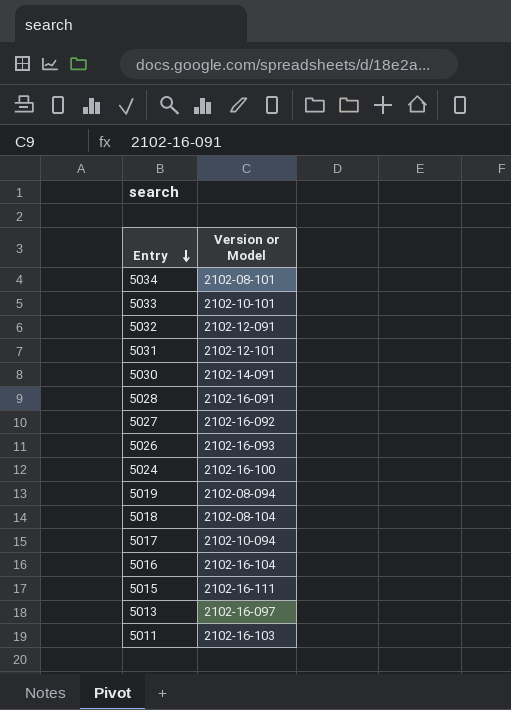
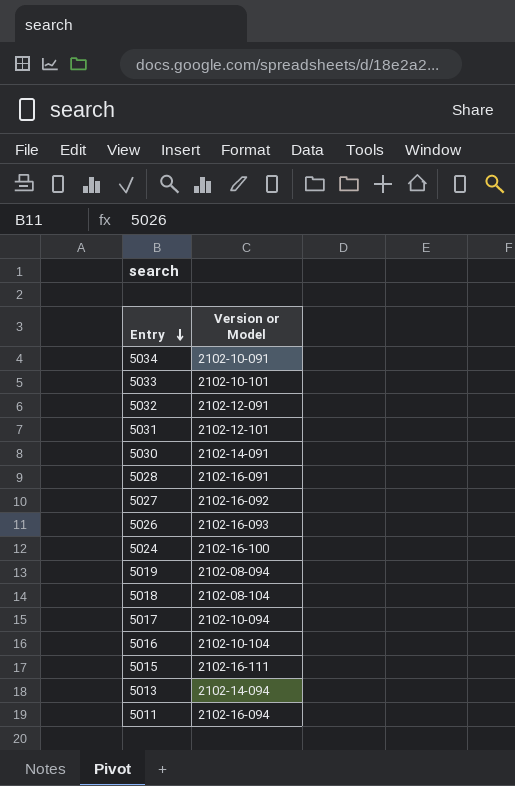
5034 | Version or Model: 2102-08-101 -> 2102-10-091
5016 | Version or Model: 2102-16-104 -> 2102-10-104
5013 | Version or Model: 2102-16-097 -> 2102-14-094
5011 | Version or Model: 2102-16-103 -> 2102-16-094

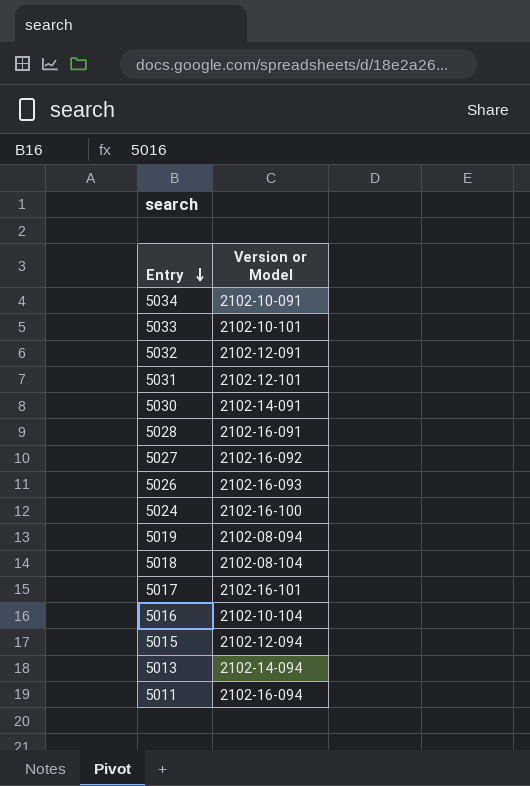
5017 | Version or Model: 2102-10-094 -> 2102-16-101
5015 | Version or Model: 2102-16-111 -> 2102-12-094

